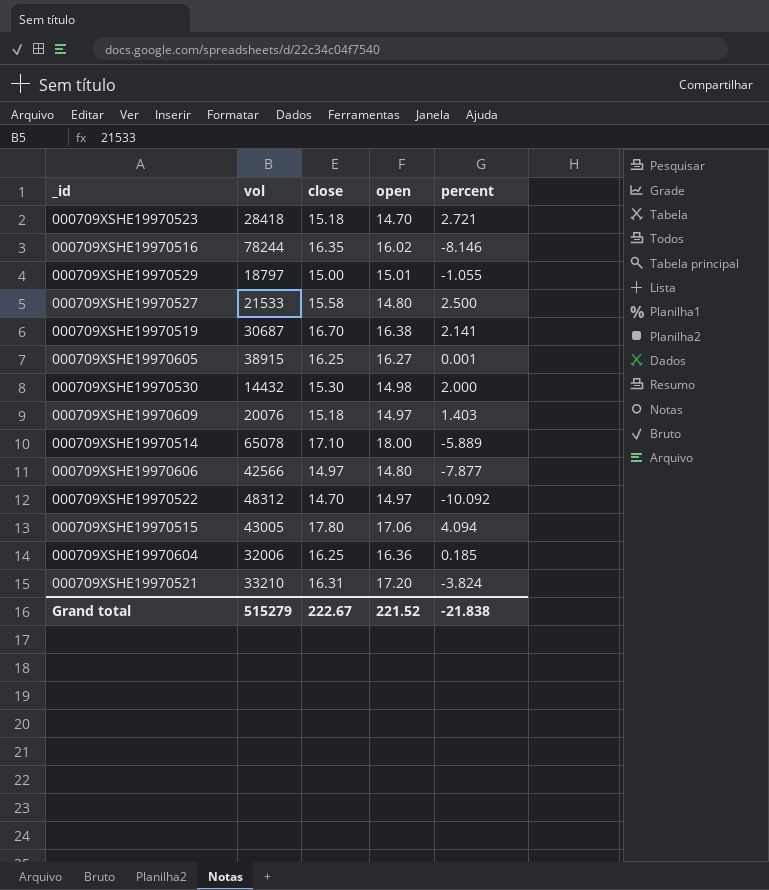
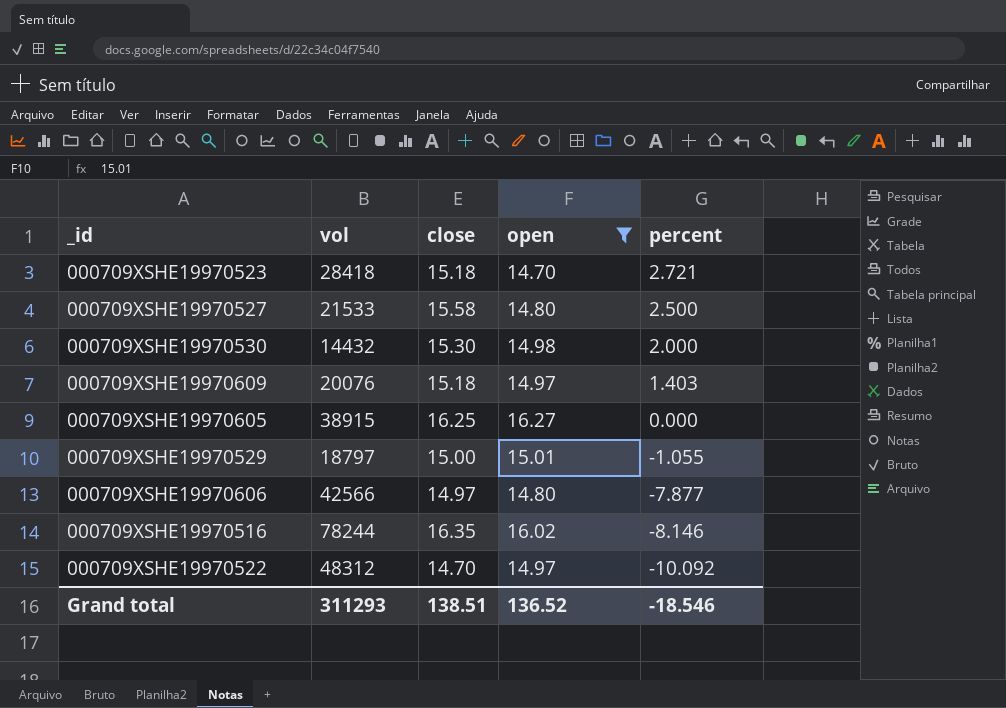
filter: none -> open <= 16.27
row order: none -> percent descending
000709XSHE19970605 | percent: 0.001 -> 0.000
Grand total | vol: 515279 -> 311293
Grand total | close: 222.67 -> 138.51
Grand total | open: 221.52 -> 136.52
Grand total | percent: -21.838 -> -18.546

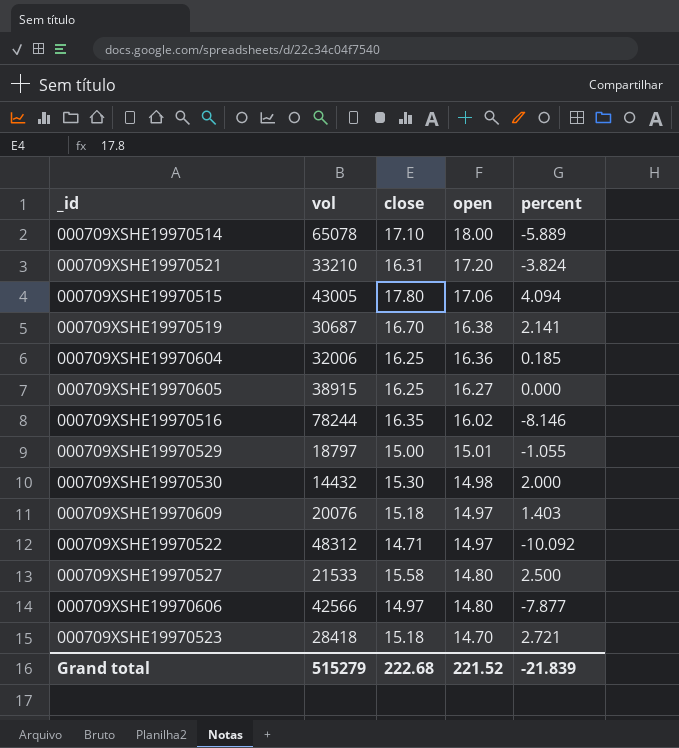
filter: open <= 16.27 -> none
row order: percent descending -> open descending
000709XSHE19970522 | close: 14.70 -> 14.71
Grand total | vol: 311293 -> 515279
Grand total | close: 138.51 -> 222.68
Grand total | open: 136.52 -> 221.52
Grand total | percent: -18.546 -> -21.839

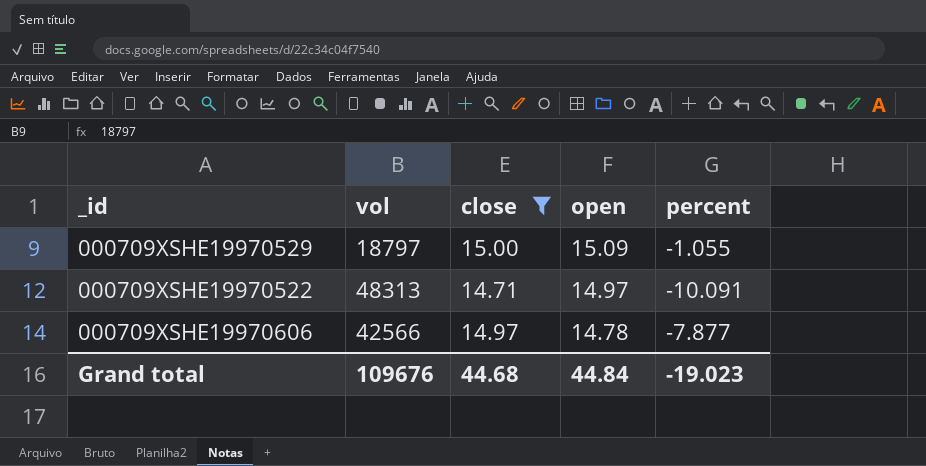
filter: none -> close <= 15.00
000709XSHE19970529 | open: 15.01 -> 15.09
000709XSHE19970522 | vol: 48312 -> 48313
000709XSHE19970522 | percent: -10.092 -> -10.091
000709XSHE19970606 | open: 14.80 -> 14.78
Grand total | vol: 515279 -> 109676
Grand total | close: 222.68 -> 44.68
Grand total | open: 221.52 -> 44.84
Grand total | percent: -21.839 -> -19.023

